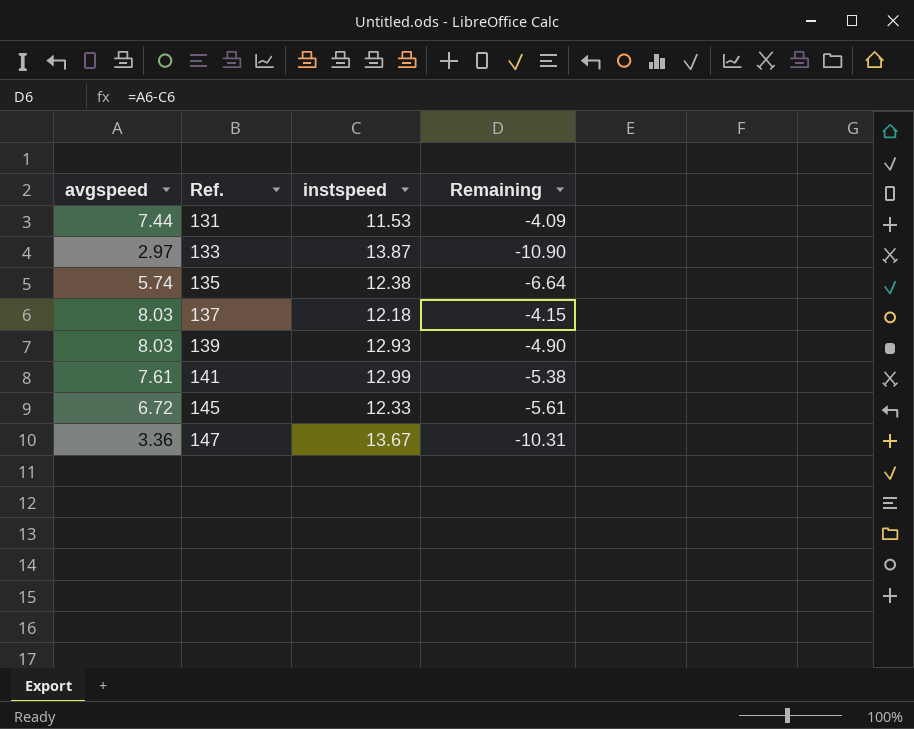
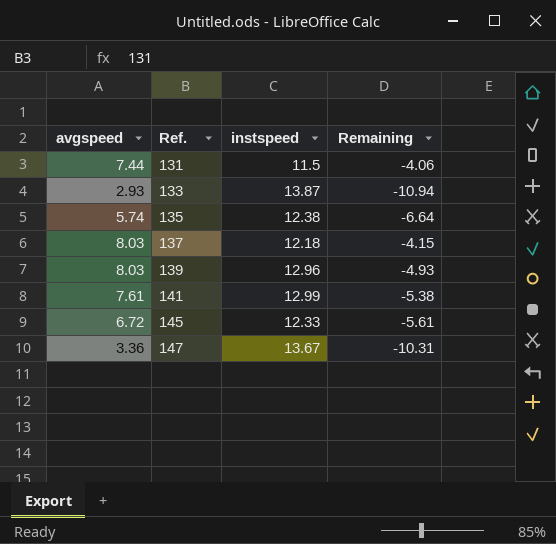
131 | instspeed: 11.53 -> 11.5
131 | Remaining: -4.09 -> -4.06
133 | avgspeed: 2.97 -> 2.93
133 | Remaining: -10.90 -> -10.94
139 | instspeed: 12.93 -> 12.96
139 | Remaining: -4.90 -> -4.93

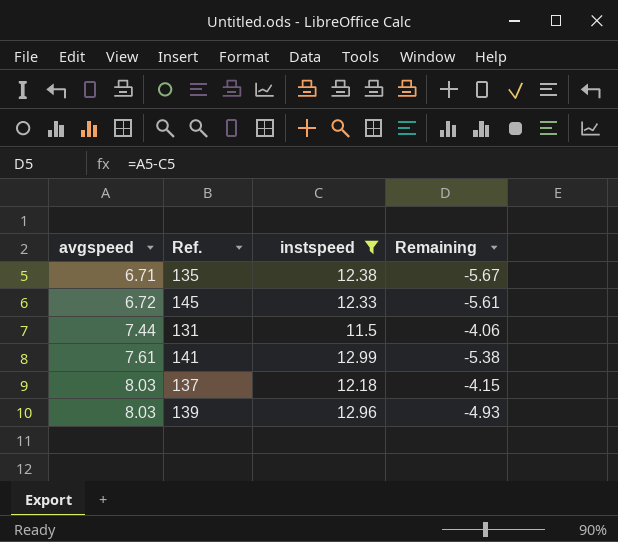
filter: none -> instspeed <= 12.99
row order: Ref. ascending -> avgspeed ascending
135 | avgspeed: 5.74 -> 6.71
135 | Remaining: -6.64 -> -5.67

